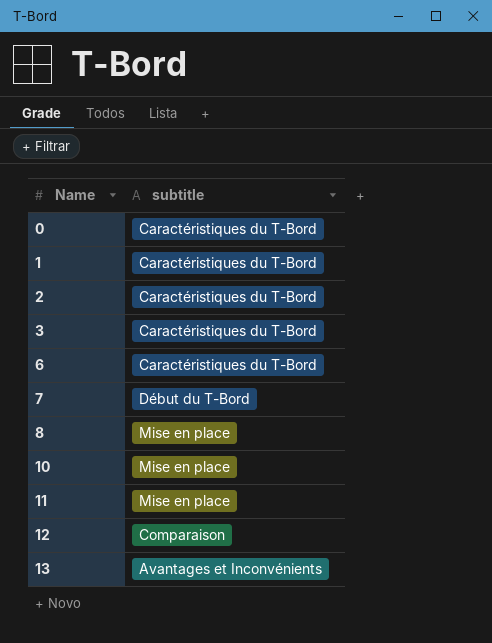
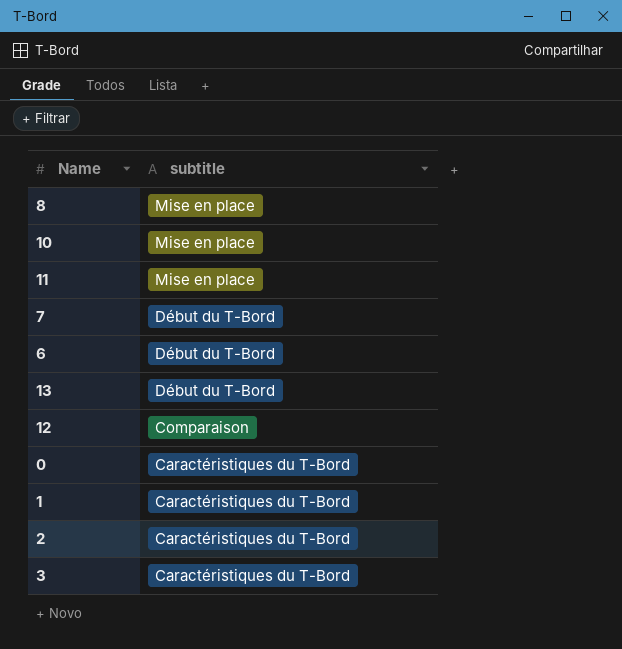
row order: Name ascending -> subtitle descending
6 | subtitle: Caractéristiques du T-Bord -> Début du T-Bord
13 | subtitle: Avantages et Inconvénients -> Début du T-Bord

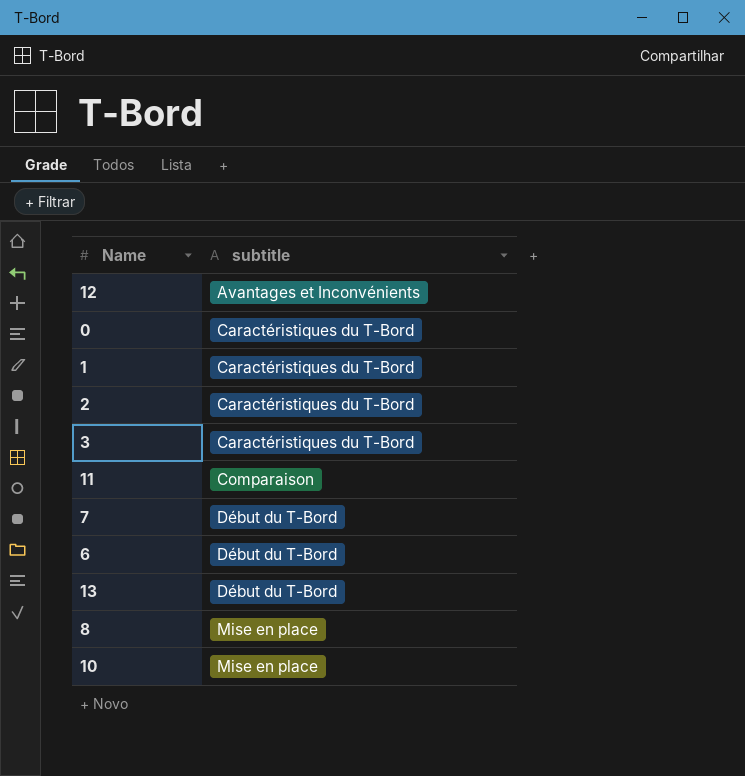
row order: subtitle descending -> subtitle ascending
12 | subtitle: Comparaison -> Avantages et Inconvénients
11 | subtitle: Mise en place -> Comparaison

